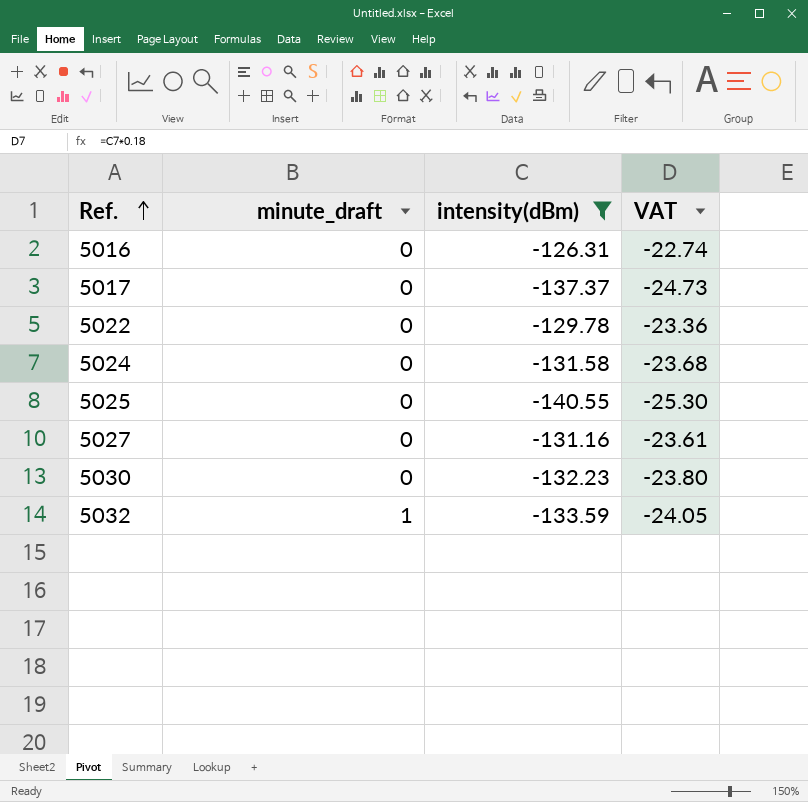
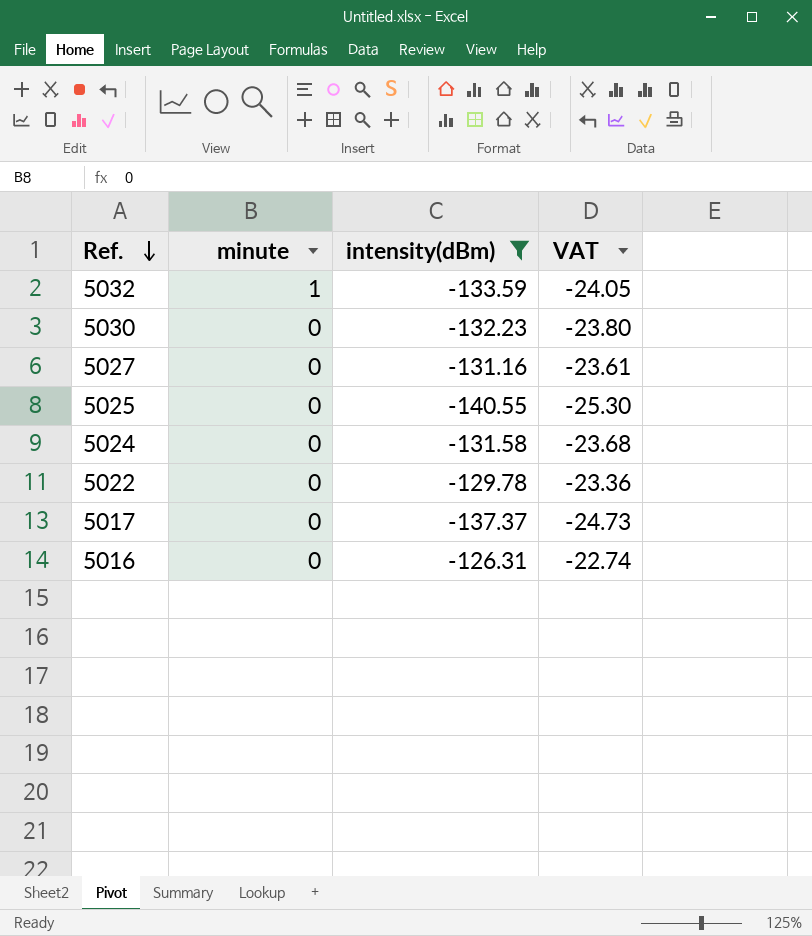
row order: Ref. ascending -> Ref. descending
column name: minute_draft -> minute

